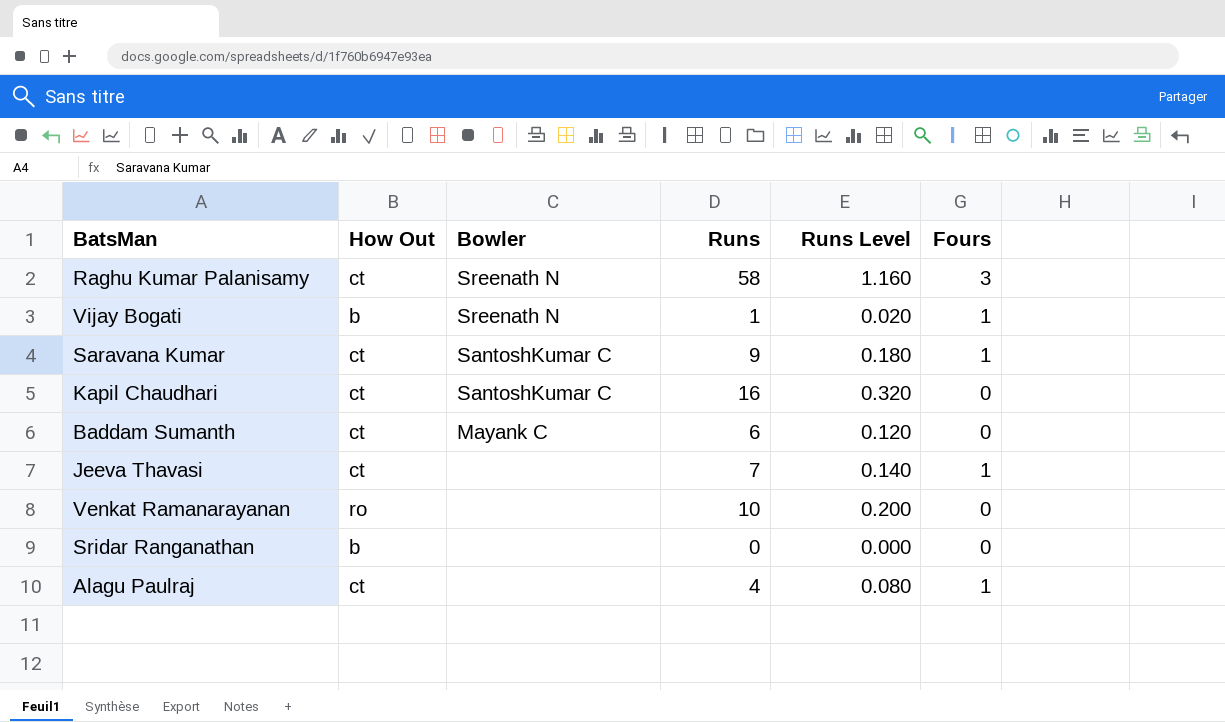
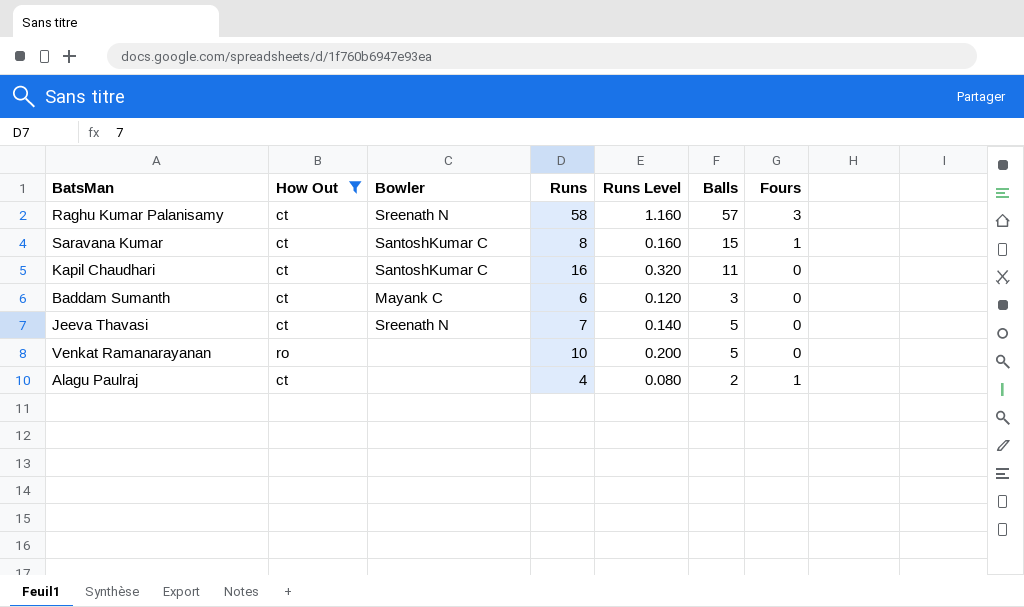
filter: none -> How Out != b
column Balls | position: none -> 6
Saravana Kumar | Runs: 9 -> 8
Saravana Kumar | Runs Level: 0.180 -> 0.160
Jeeva Thavasi | Bowler: none -> Sreenath N
Jeeva Thavasi | Fours: 1 -> 0

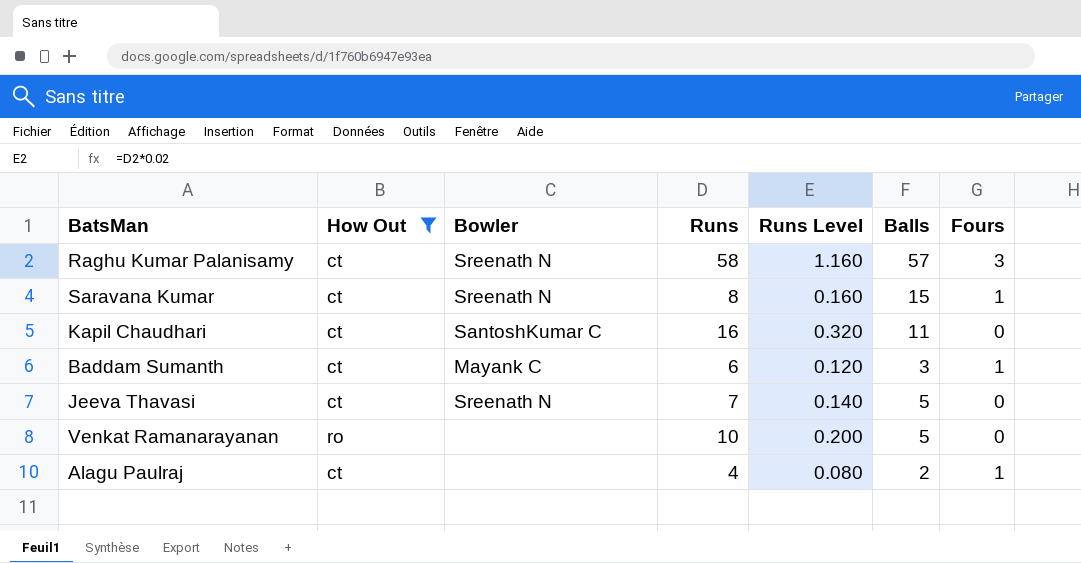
Saravana Kumar | Bowler: SantoshKumar C -> Sreenath N
Baddam Sumanth | Fours: 0 -> 1

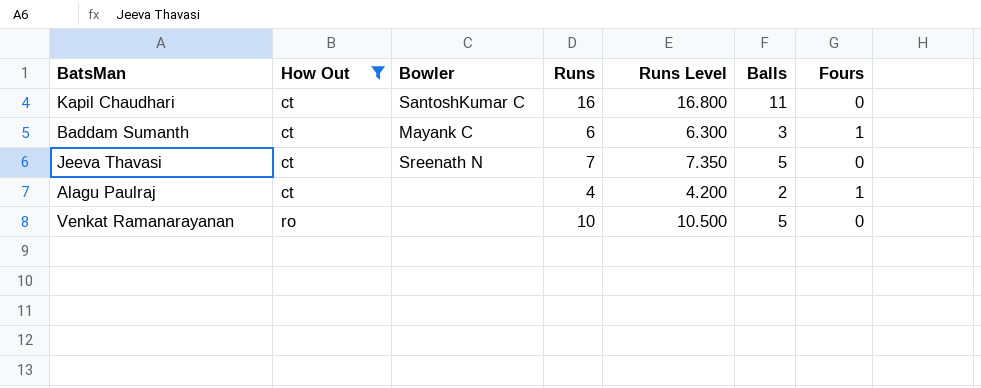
row order: none -> How Out ascending
column Runs Level | formula: [Runs] * 0.02 -> [Runs] * 1.05
row Raghu Kumar Palanisamy: ct | Sreenath N | 58 | 1.160 | 57 | 3 -> none
row Saravana Kumar: ct | Sreenath N | 8 | 0.160 | 15 | 1 -> none

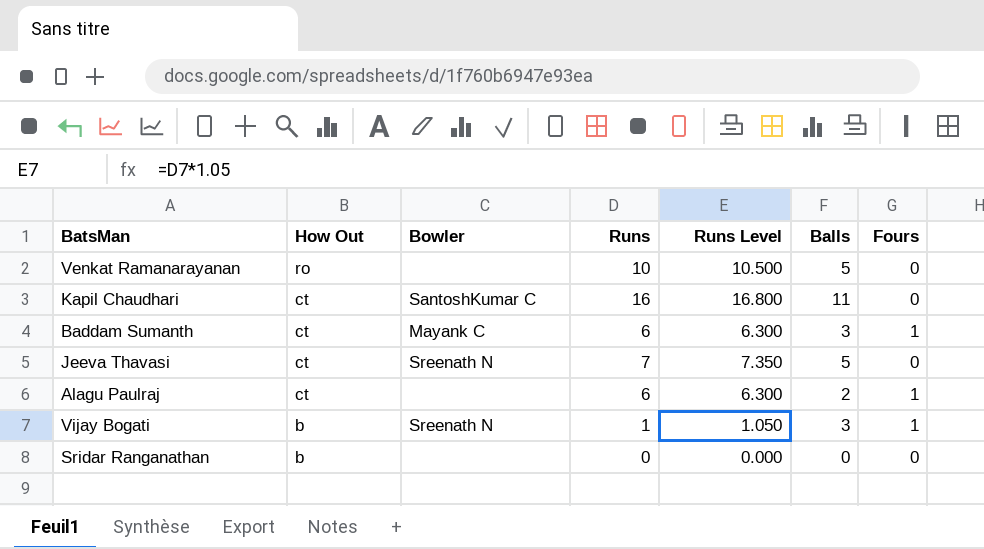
filter: How Out != b -> none
row order: How Out ascending -> How Out descending
Alagu Paulraj | Runs: 4 -> 6
Alagu Paulraj | Runs Level: 4.200 -> 6.300

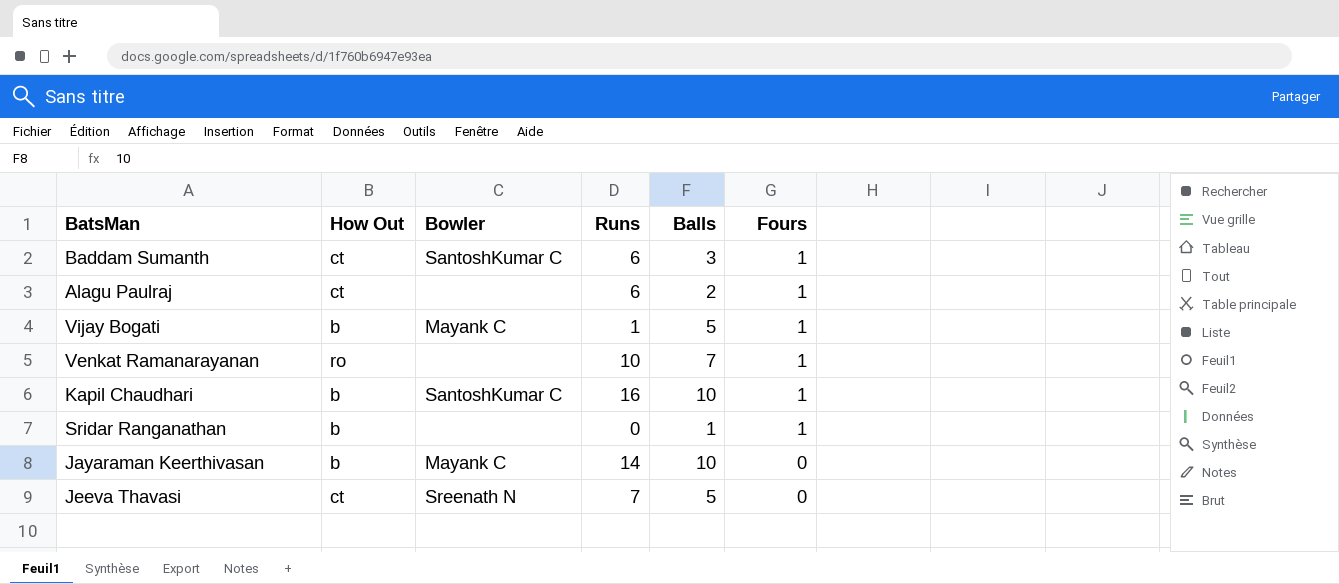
row order: How Out descending -> Fours descending
column Runs Level | formula: [Runs] * 1.05 -> none
Baddam Sumanth | Bowler: Mayank C -> SantoshKumar C
Vijay Bogati | Bowler: Sreenath N -> Mayank C
Vijay Bogati | Balls: 3 -> 5
Venkat Ramanarayanan | Balls: 5 -> 7
Venkat Ramanarayanan | Fours: 0 -> 1
Kapil Chaudhari | How Out: ct -> b
Kapil Chaudhari | Balls: 11 -> 10
Kapil Chaudhari | Fours: 0 -> 1
Sridar Ranganathan | Balls: 0 -> 1
Sridar Ranganathan | Fours: 0 -> 1
row Jayaraman Keerthivasan: none -> b | Mayank C | 14 | 10 | 0

